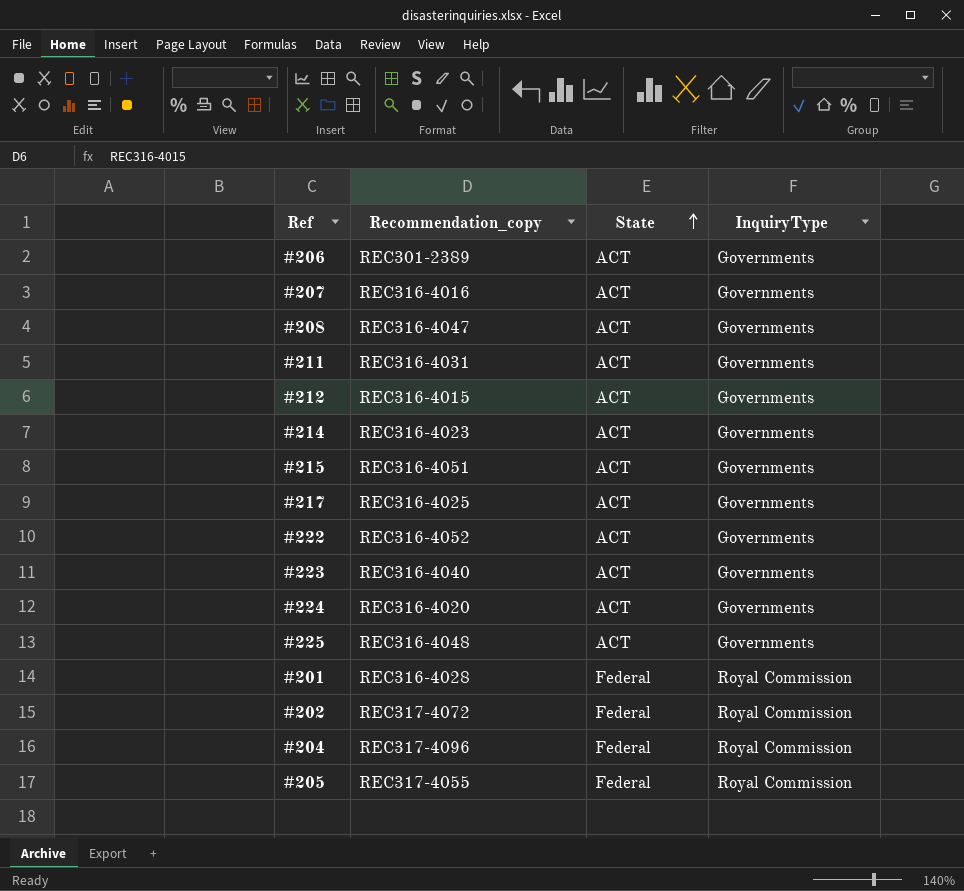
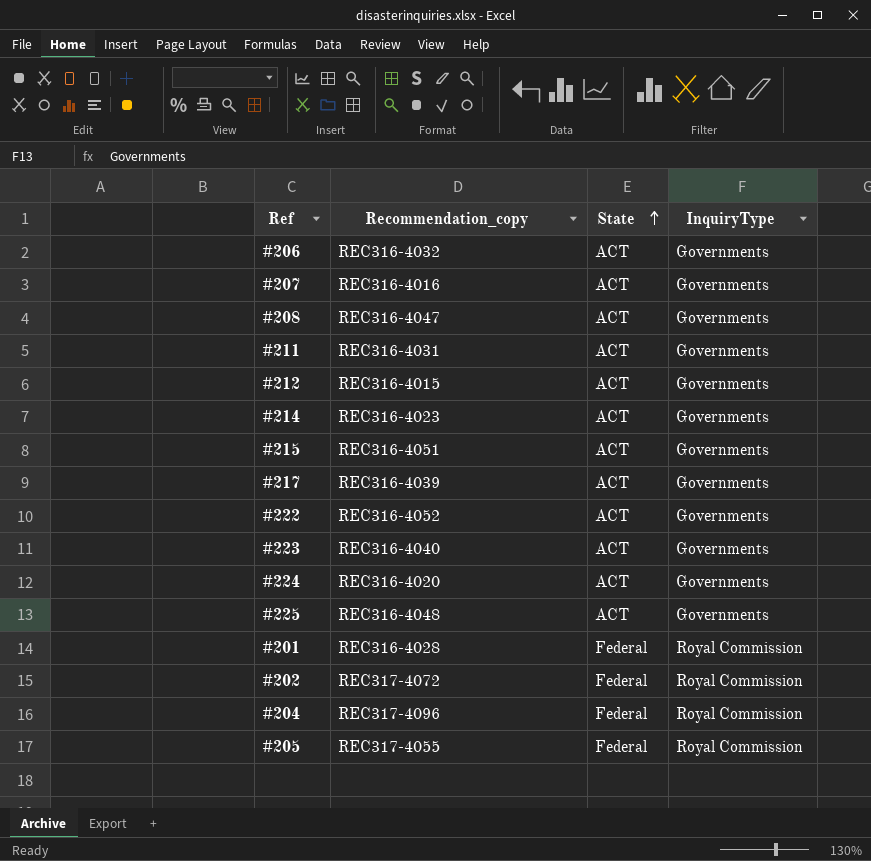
#206 | Recommendation_copy: REC301-2389 -> REC316-4032
#217 | Recommendation_copy: REC316-4025 -> REC316-4039

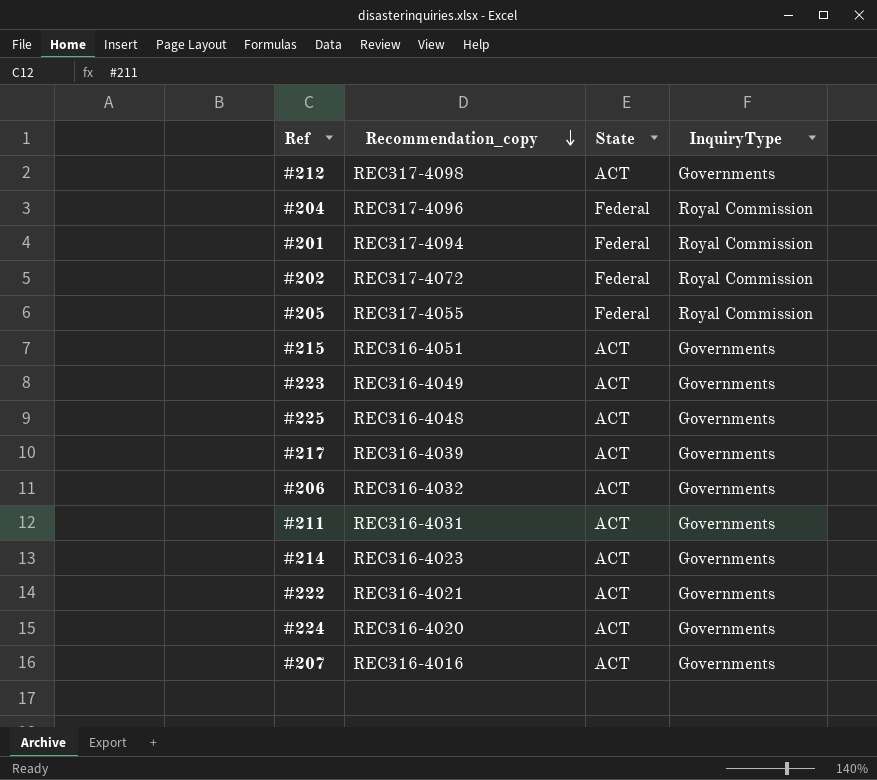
row order: State ascending -> Recommendation_copy descending
row #208: REC316-4047 | ACT | Governments -> none
#212 | Recommendation_copy: REC316-4015 -> REC317-4098
#201 | Recommendation_copy: REC316-4028 -> REC317-4094
#223 | Recommendation_copy: REC316-4040 -> REC316-4049
#222 | Recommendation_copy: REC316-4052 -> REC316-4021

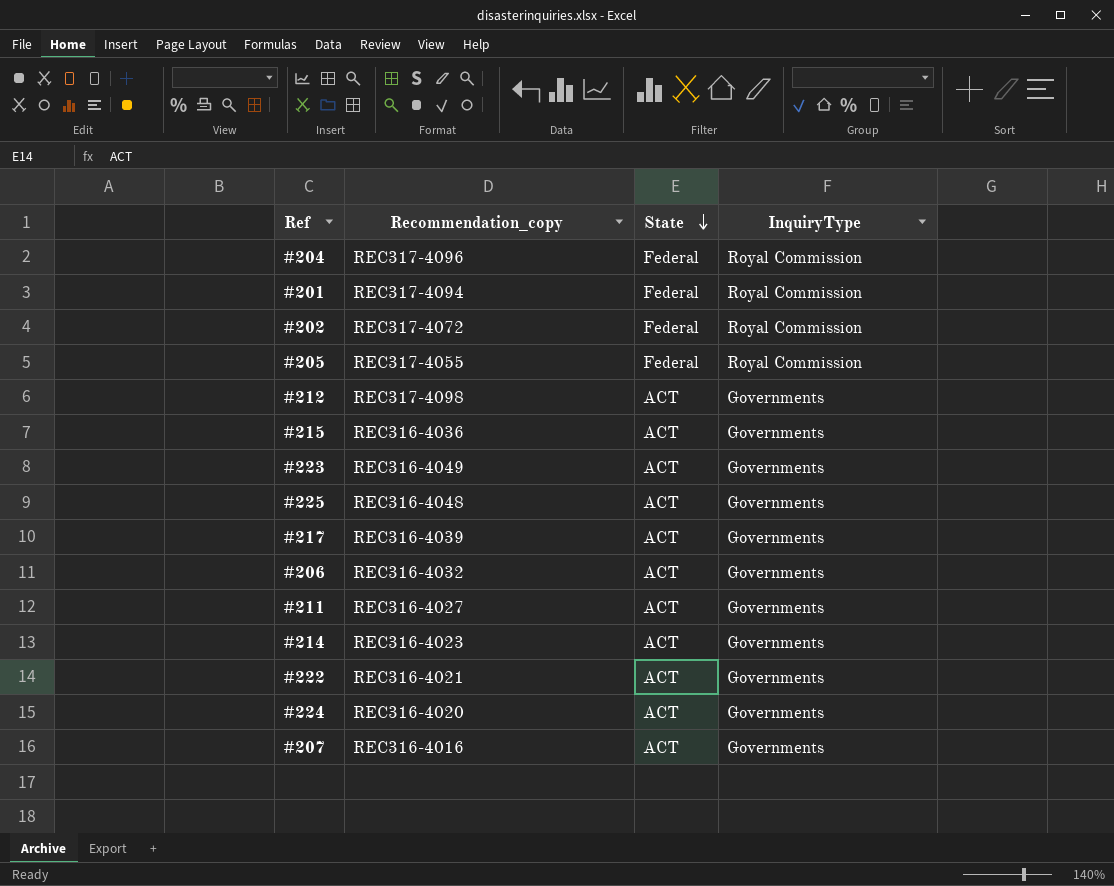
row order: Recommendation_copy descending -> State descending
#215 | Recommendation_copy: REC316-4051 -> REC316-4036
#211 | Recommendation_copy: REC316-4031 -> REC316-4027

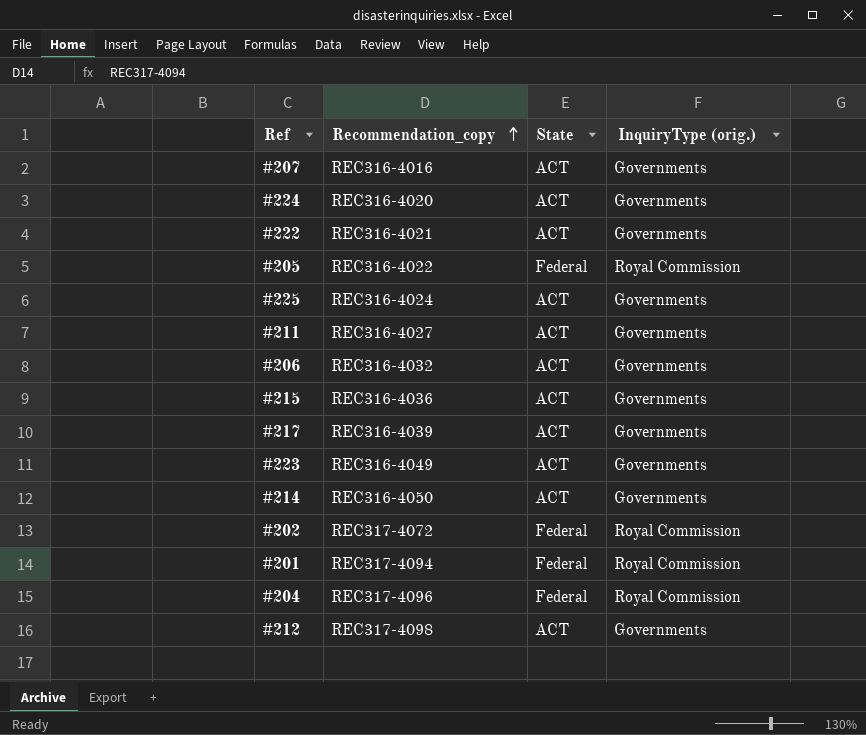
row order: State descending -> Recommendation_copy ascending
column name: InquiryType -> InquiryType (orig.)
#205 | Recommendation_copy: REC317-4055 -> REC316-4022
#225 | Recommendation_copy: REC316-4048 -> REC316-4024
#214 | Recommendation_copy: REC316-4023 -> REC316-4050

